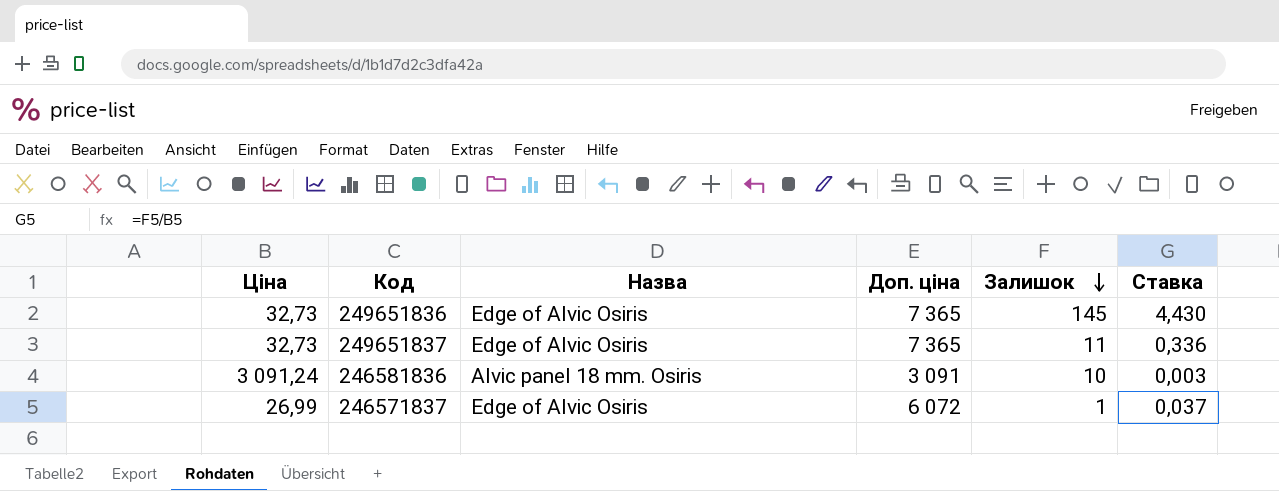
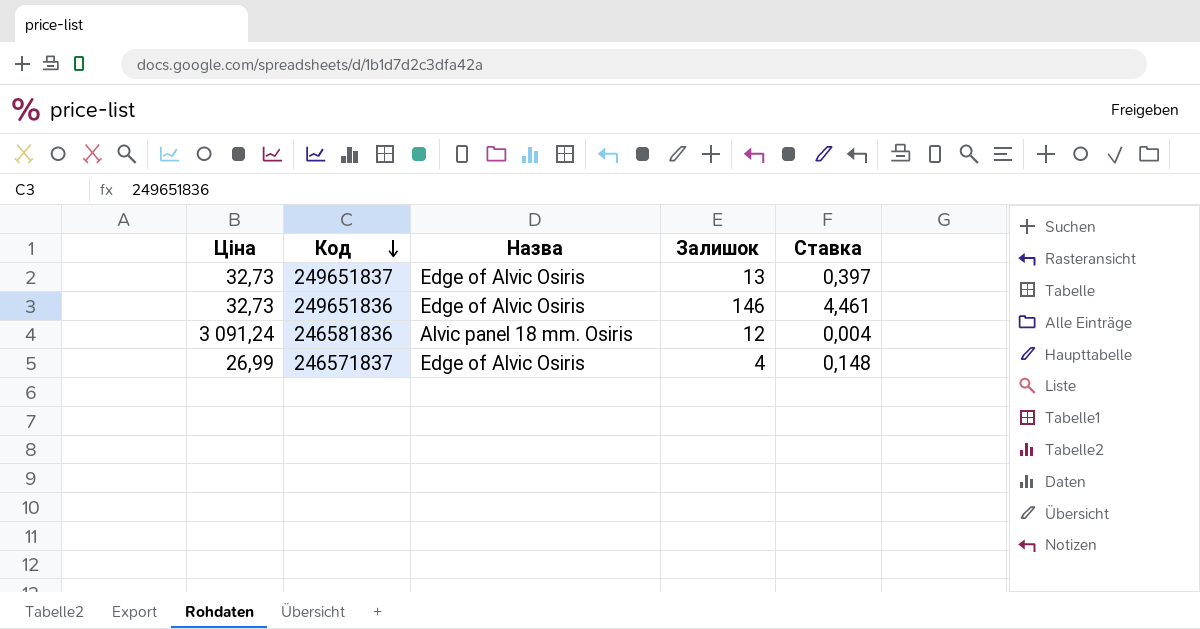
row order: Залишок descending -> Код descending
column Доп. ціна | position: 4 -> none
249651837 | Залишок: 11 -> 13
249651837 | Ставка: 0,336 -> 0,397
249651836 | Залишок: 145 -> 146
249651836 | Ставка: 4,430 -> 4,461
246581836 | Залишок: 10 -> 12
246581836 | Ставка: 0,003 -> 0,004
246571837 | Залишок: 1 -> 4
246571837 | Ставка: 0,037 -> 0,148

